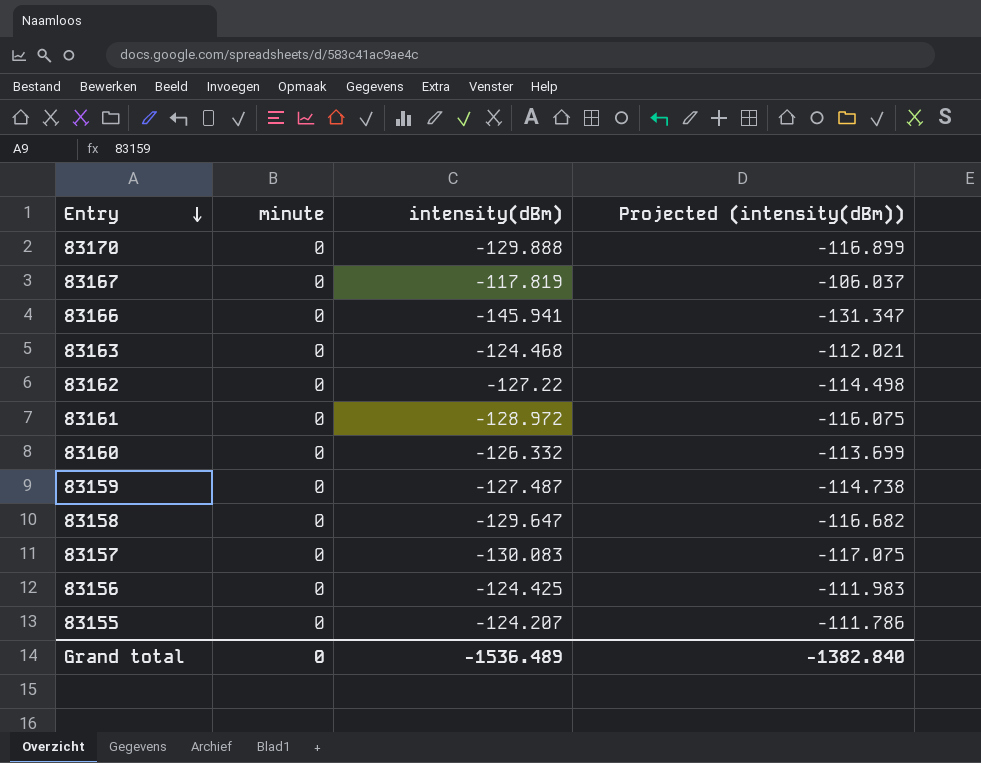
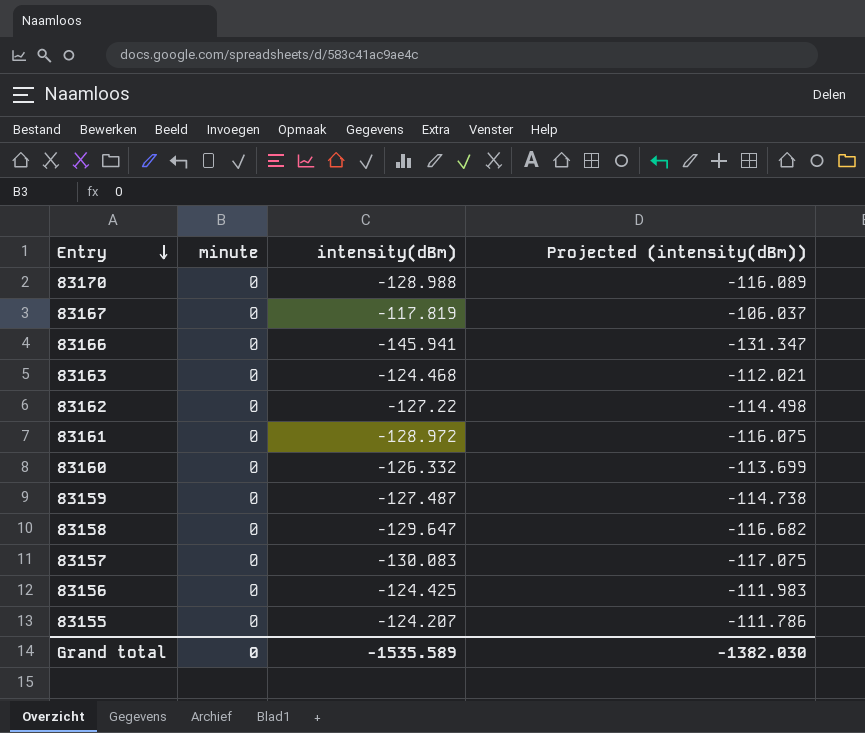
83170 | intensity(dBm): -129.888 -> -128.988
83170 | Projected (intensity(dBm)): -116.899 -> -116.089
Grand total | intensity(dBm): -1536.489 -> -1535.589
Grand total | Projected (intensity(dBm)): -1382.840 -> -1382.030

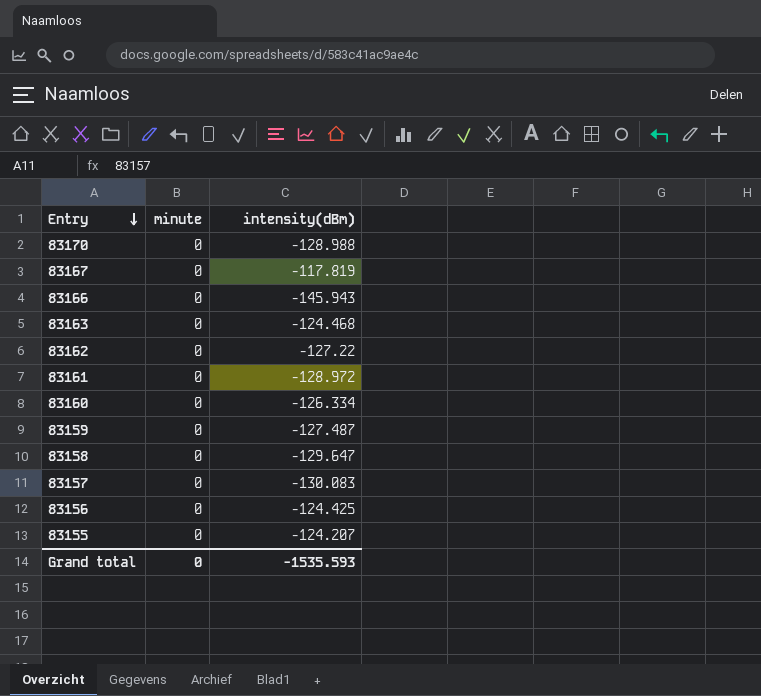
column Projected (intensity(dBm)) | formula: [intensity(dBm)] * 0.9 -> none
83166 | intensity(dBm): -145.941 -> -145.943
83160 | intensity(dBm): -126.332 -> -126.334
Grand total | intensity(dBm): -1535.589 -> -1535.593

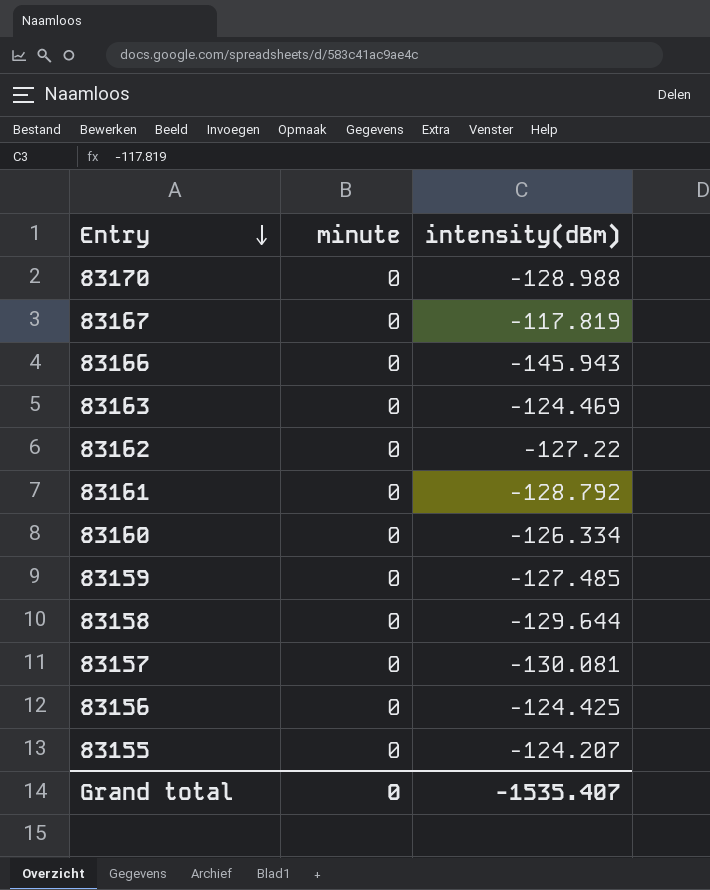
83163 | intensity(dBm): -124.468 -> -124.469
83161 | intensity(dBm): -128.972 -> -128.792
83159 | intensity(dBm): -127.487 -> -127.485
83158 | intensity(dBm): -129.647 -> -129.644
83157 | intensity(dBm): -130.083 -> -130.081
Grand total | intensity(dBm): -1535.593 -> -1535.407

